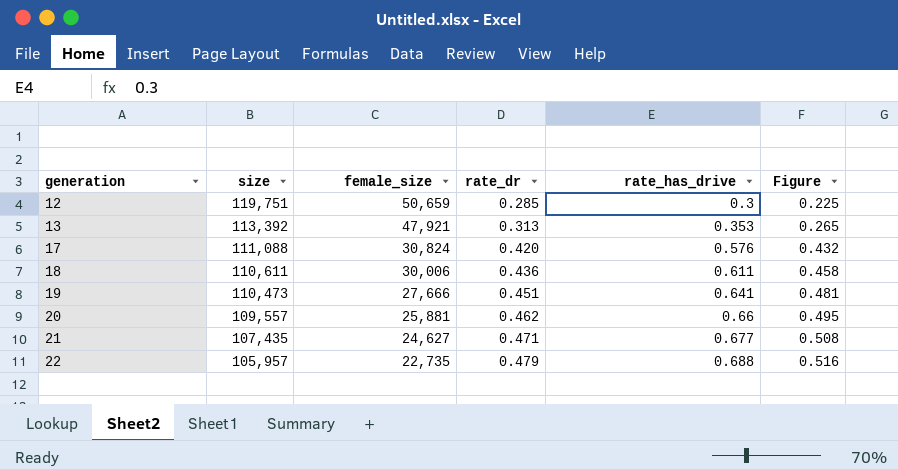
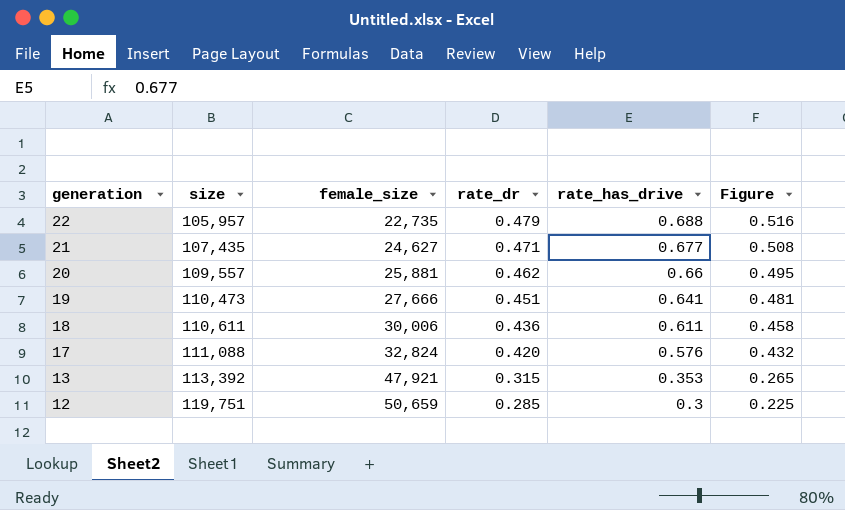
row order: generation ascending -> generation descending
17 | female_size: 30,824 -> 32,824
13 | rate_dr: 0.313 -> 0.315

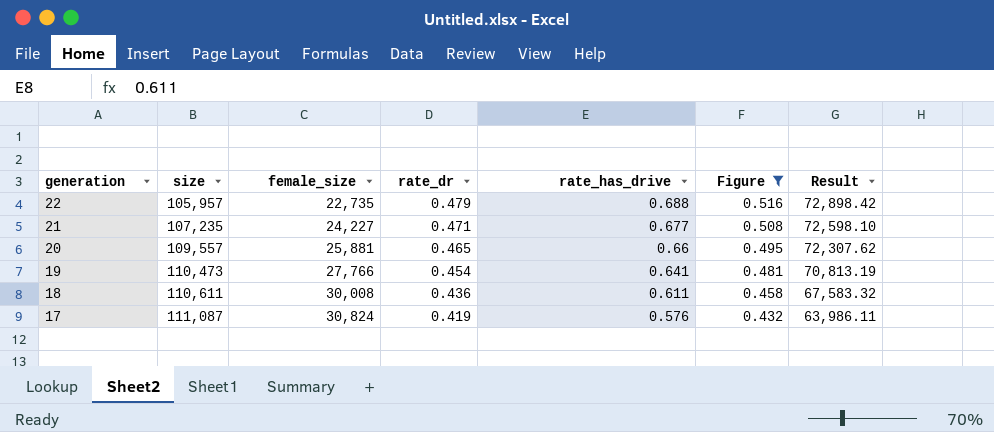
filter: none -> Figure >= 0.432
column Result | formula: none -> [size] * [rate_has_drive]
21 | size: 107,435 -> 107,235
21 | female_size: 24,627 -> 24,227
20 | rate_dr: 0.462 -> 0.465
19 | female_size: 27,666 -> 27,766
19 | rate_dr: 0.451 -> 0.454
18 | female_size: 30,006 -> 30,008
17 | size: 111,088 -> 111,087
17 | female_size: 32,824 -> 30,824
17 | rate_dr: 0.420 -> 0.419

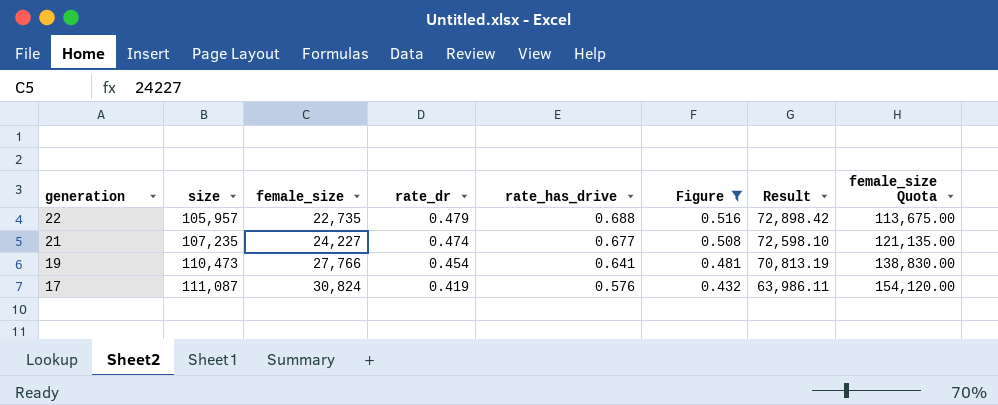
column female_size Quota | formula: none -> [female_size] * 5
row 20: 109,557 | 25,881 | 0.465 | 0.66 | 0.495 | 72,307.62 -> none
row 18: 110,611 | 30,008 | 0.436 | 0.611 | 0.458 | 67,583.32 -> none
21 | rate_dr: 0.471 -> 0.474

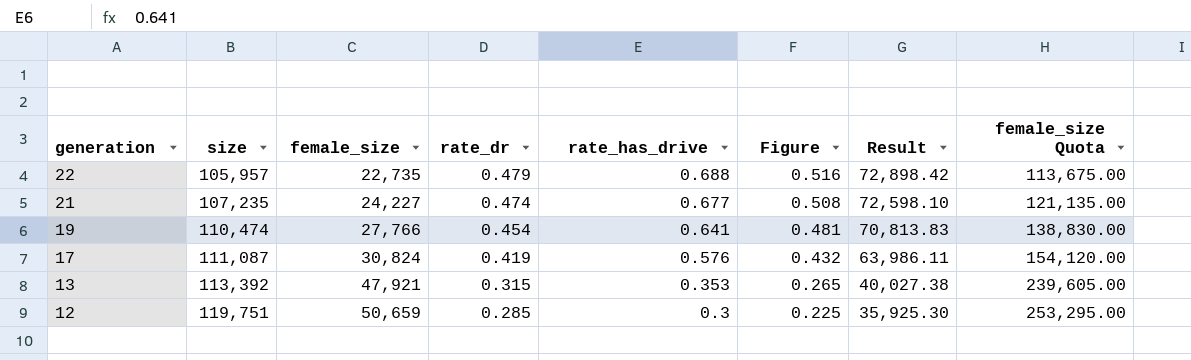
filter: Figure >= 0.432 -> none
19 | size: 110,473 -> 110,474
19 | Result: 70,813.19 -> 70,813.83

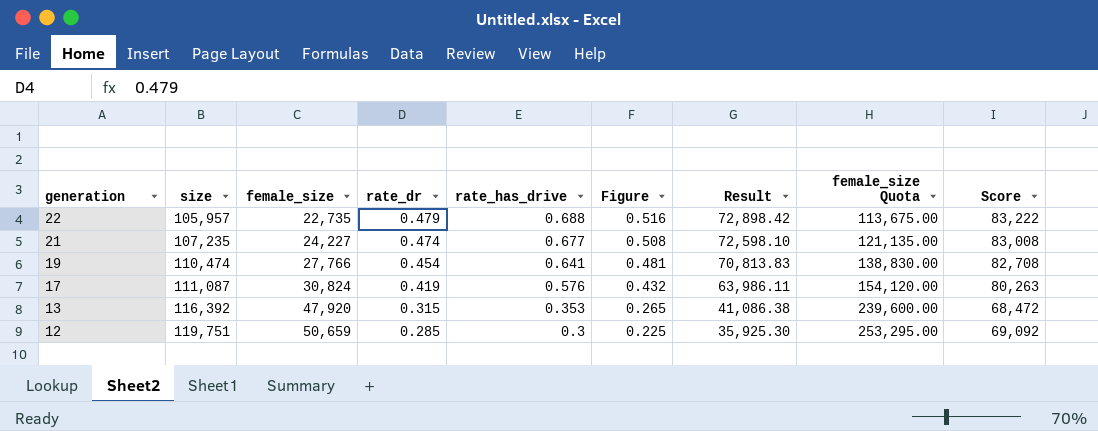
column Score | formula: none -> [size] - [female_size]
13 | size: 113,392 -> 116,392
13 | female_size: 47,921 -> 47,920
13 | Result: 40,027.38 -> 41,086.38
13 | female_size Quota: 239,605.00 -> 239,600.00

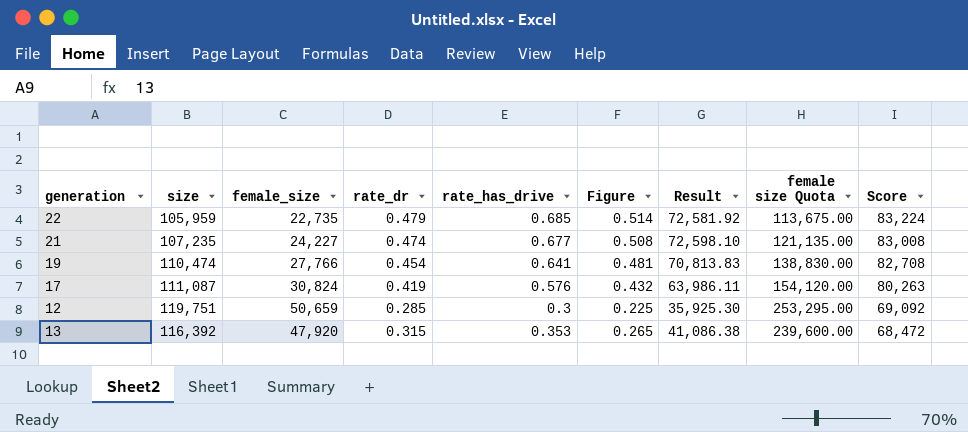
row order: generation descending -> Score descending
column name: female_size Quota -> female size Quota
22 | size: 105,957 -> 105,959
22 | rate_has_drive: 0.688 -> 0.685
22 | Figure: 0.516 -> 0.514
22 | Result: 72,898.42 -> 72,581.92
22 | Score: 83,222 -> 83,224

